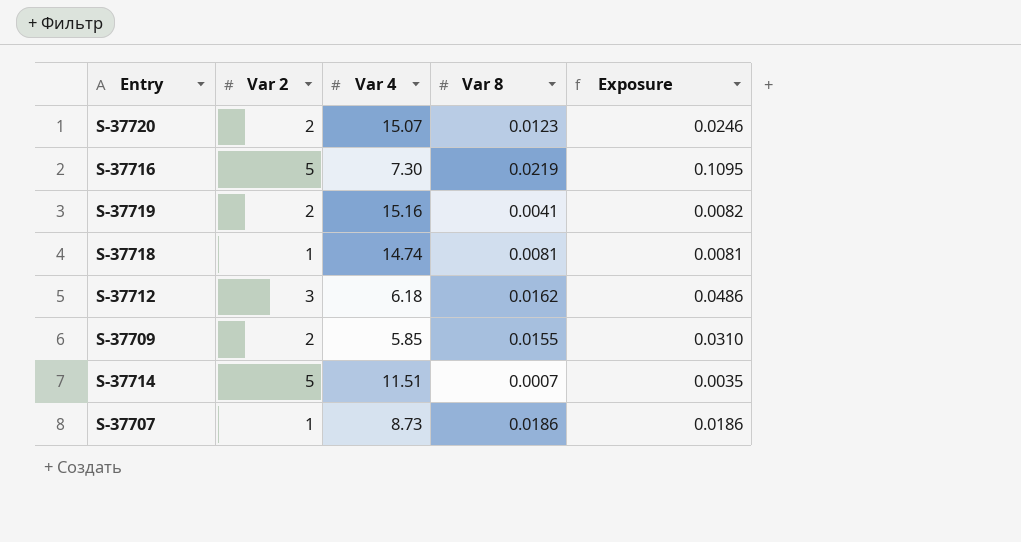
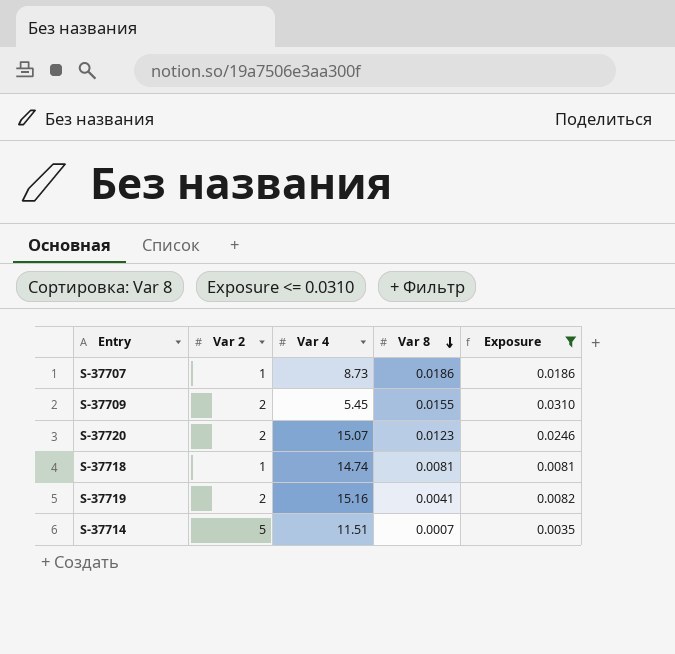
filter: none -> Exposure <= 0.0310
row order: none -> Var 8 descending
S-37709 | Var 4: 5.85 -> 5.45

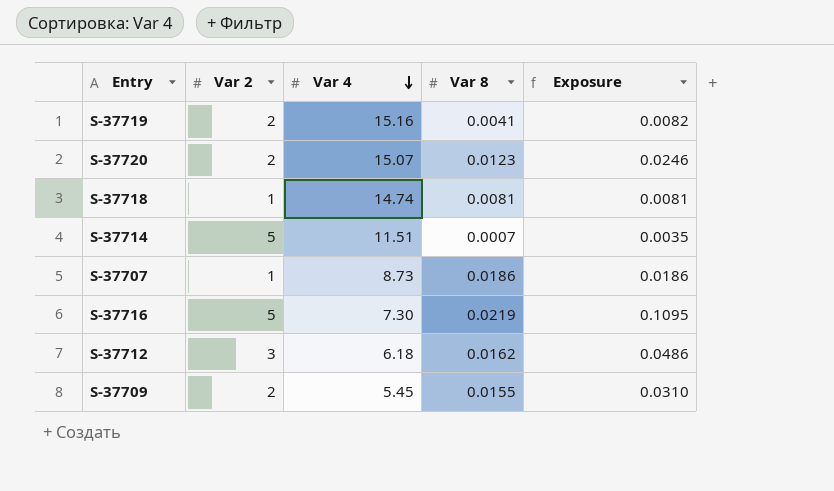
filter: Exposure <= 0.0310 -> none
row order: Var 8 descending -> Var 4 descending

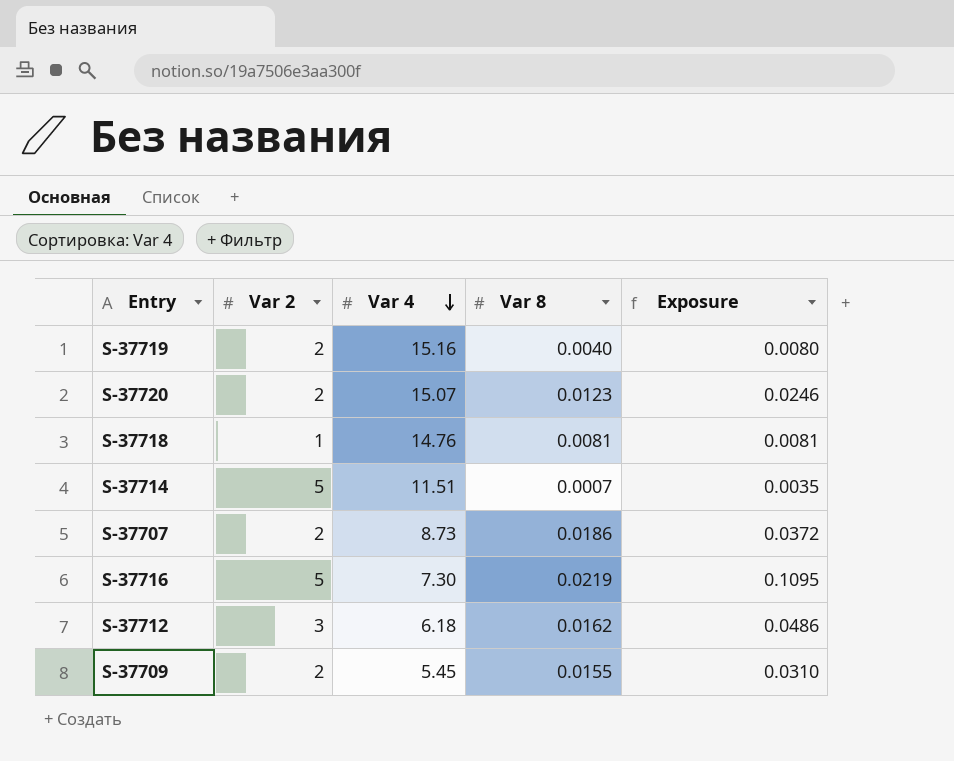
S-37719 | Var 8: 0.0041 -> 0.0040
S-37719 | Exposure: 0.0082 -> 0.0080
S-37718 | Var 4: 14.74 -> 14.76
S-37707 | Var 2: 1 -> 2
S-37707 | Exposure: 0.0186 -> 0.0372

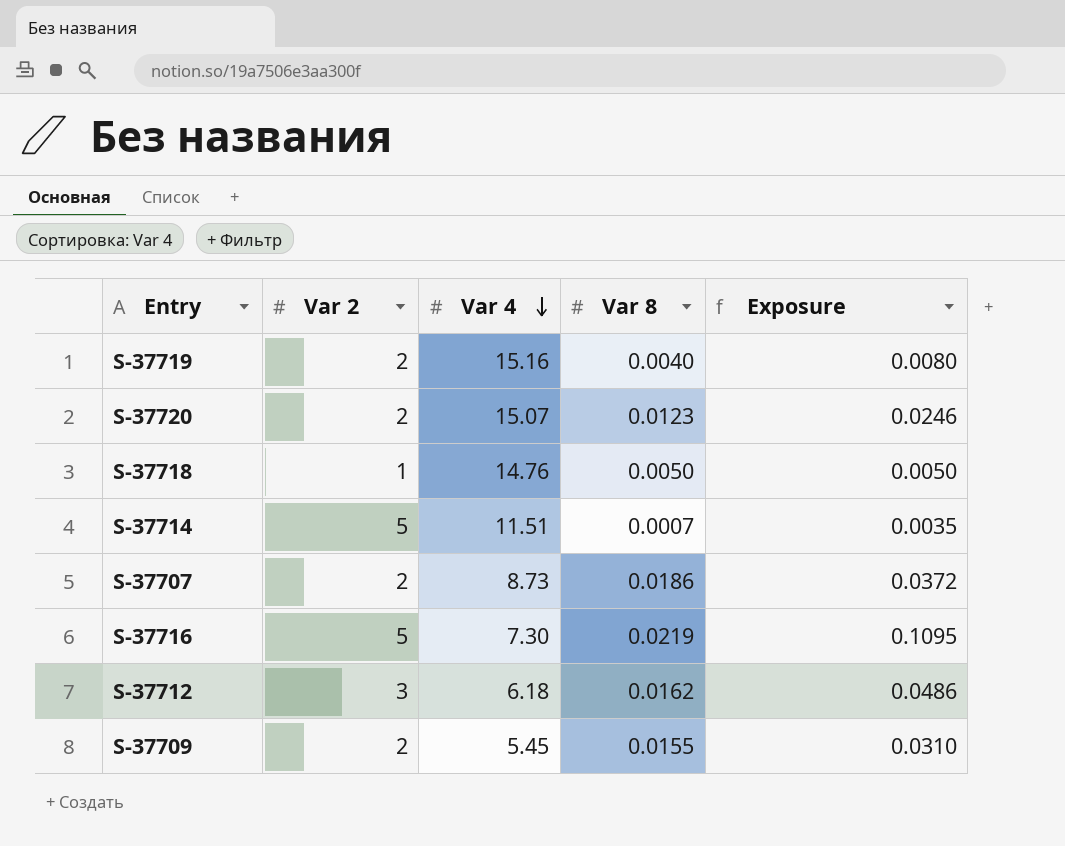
S-37718 | Var 8: 0.0081 -> 0.0050
S-37718 | Exposure: 0.0081 -> 0.0050

